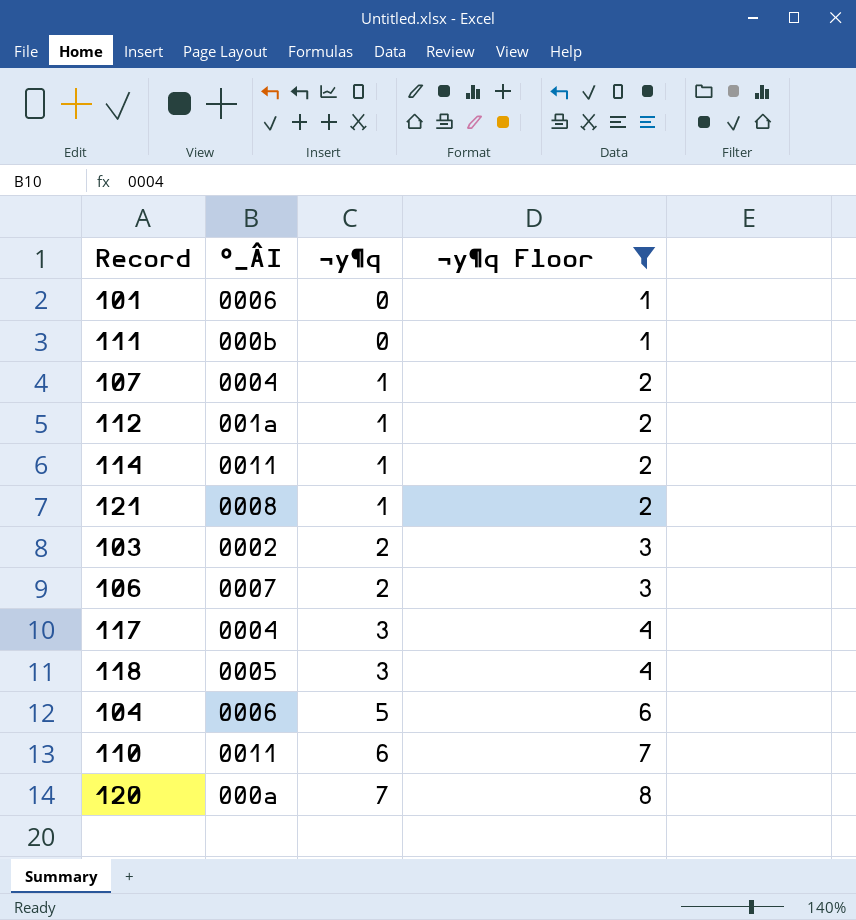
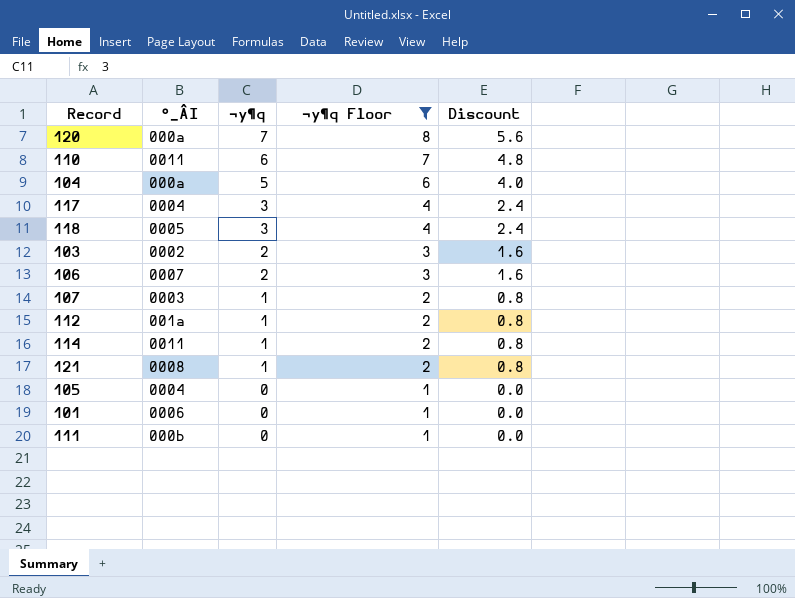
row order: ¬y¶q ascending -> ¬y¶q descending
column Discount | formula: none -> [¬y¶q] * 0.8
104 | °_ÂI: 0006 -> 000a
107 | °_ÂI: 0004 -> 0003
row 105: none -> 0004 | 0 | 1 | 0.0

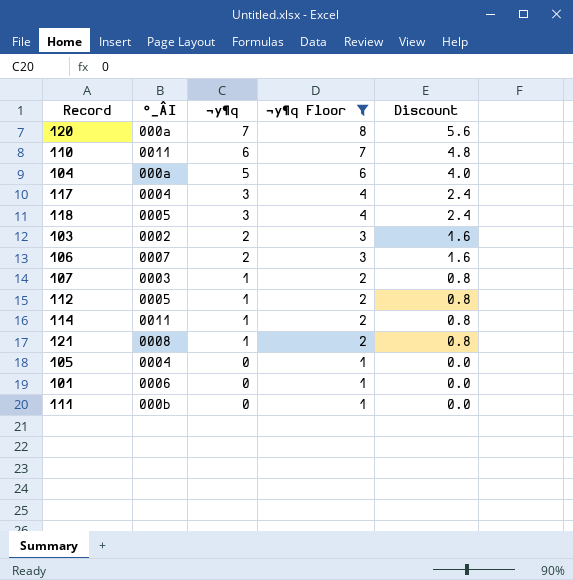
112 | °_ÂI: 001a -> 0005

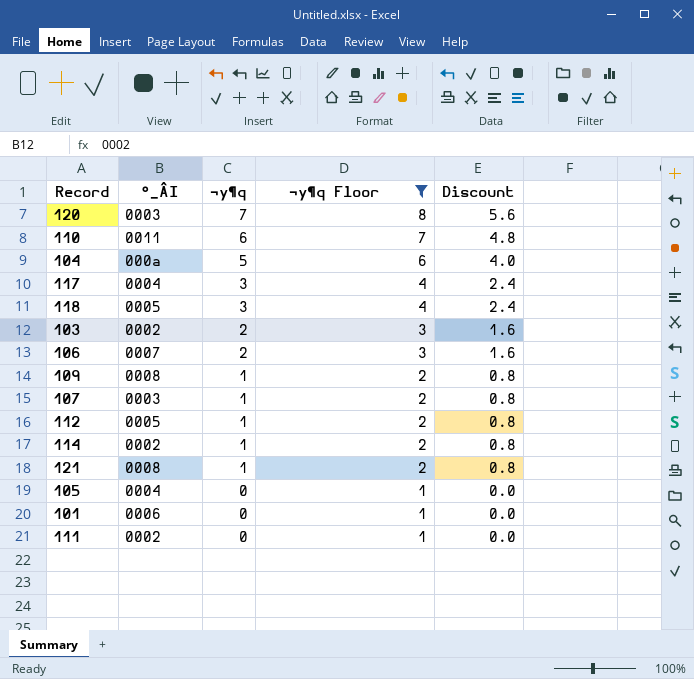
120 | °_ÂI: 000a -> 0003
row 109: none -> 0008 | 1 | 2 | 0.8
114 | °_ÂI: 0011 -> 0002
111 | °_ÂI: 000b -> 0002

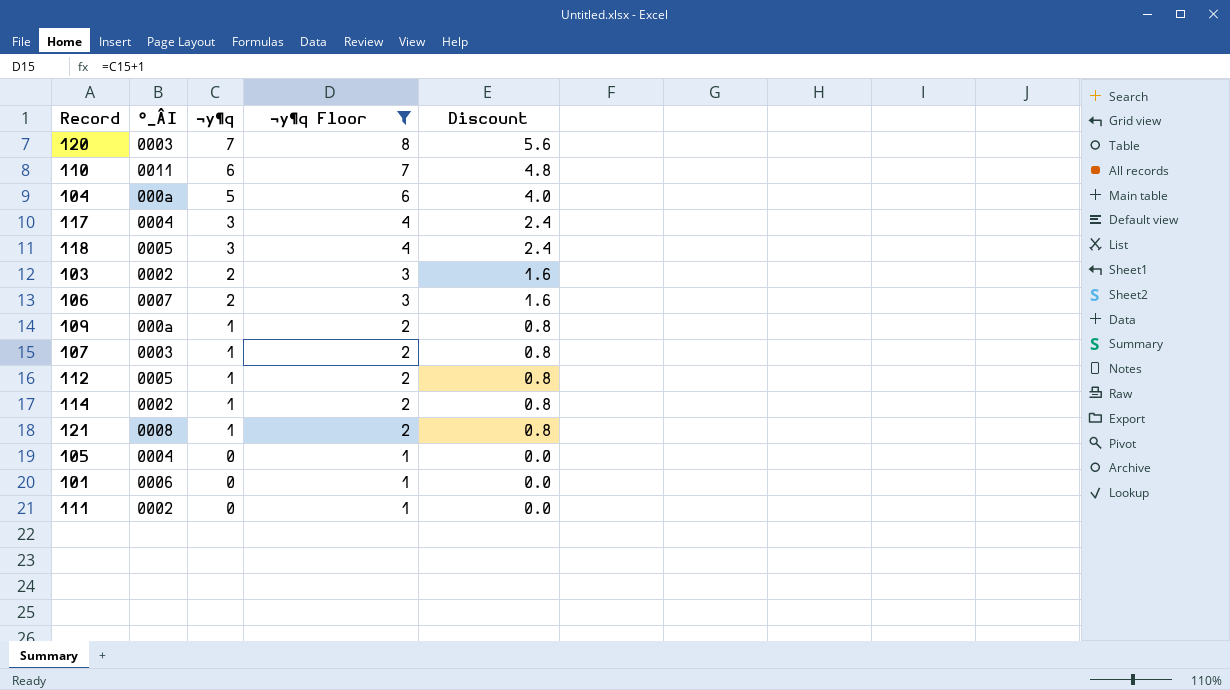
109 | °_ÂI: 0008 -> 000a

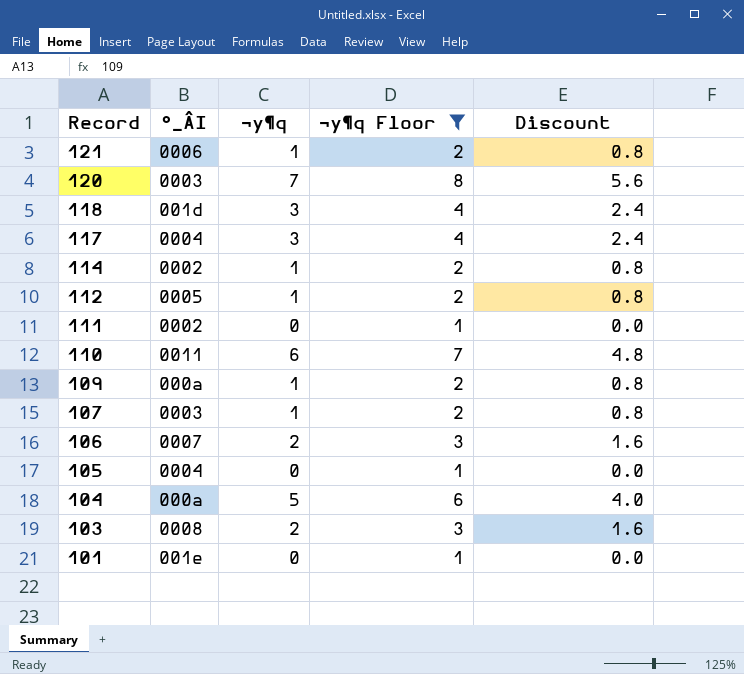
row order: ¬y¶q descending -> Record descending
121 | °_ÂI: 0008 -> 0006
118 | °_ÂI: 0005 -> 001d
103 | °_ÂI: 0002 -> 0008
101 | °_ÂI: 0006 -> 001e

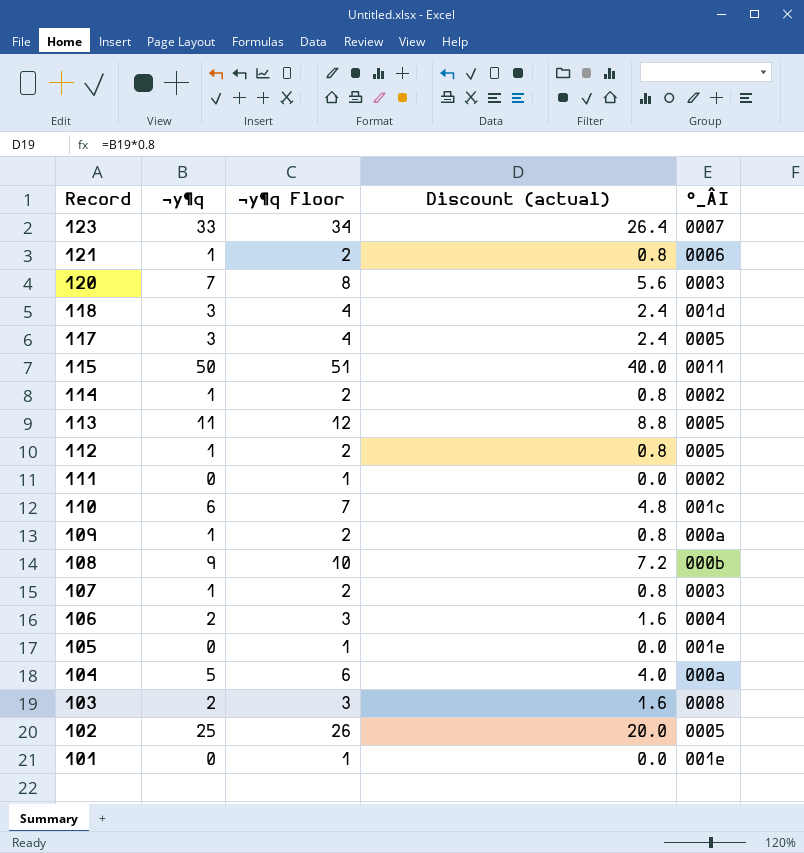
filter: ¬y¶q Floor <= 8 -> none
column name: Discount -> Discount (actual)
column °_ÂI | position: 2 -> 5
117 | °_ÂI: 0004 -> 0005
110 | °_ÂI: 0011 -> 001c
106 | °_ÂI: 0007 -> 0004
105 | °_ÂI: 0004 -> 001e

